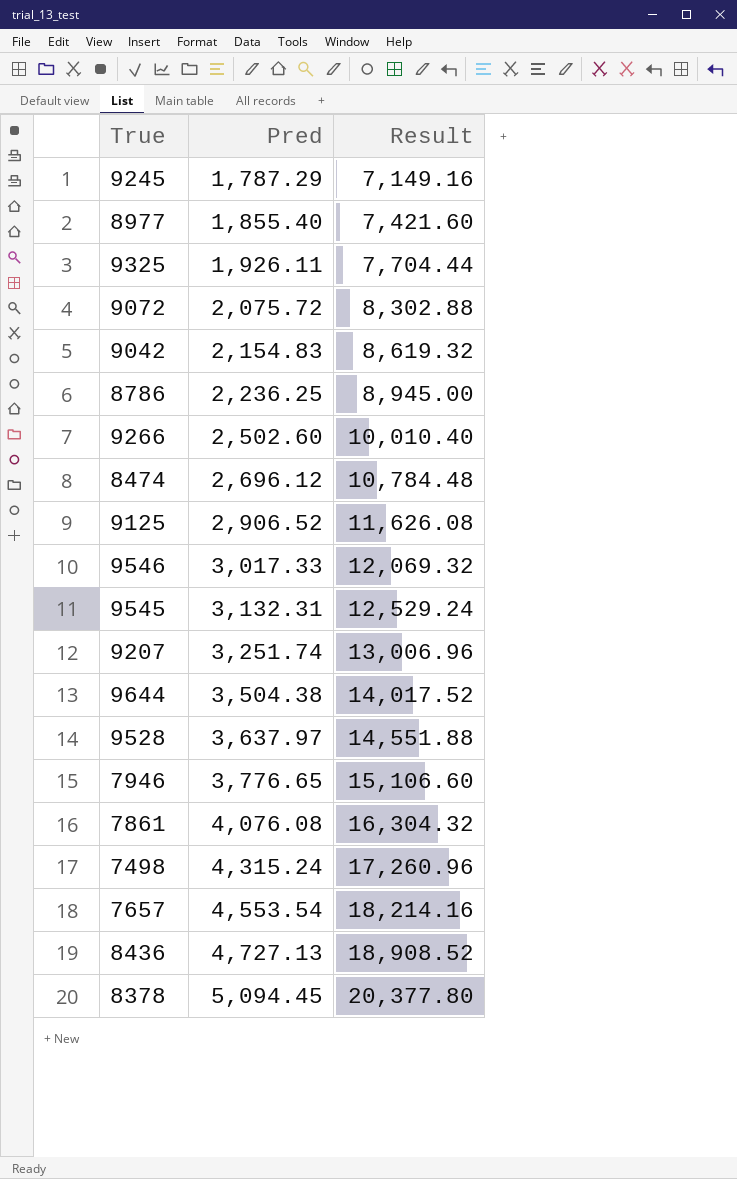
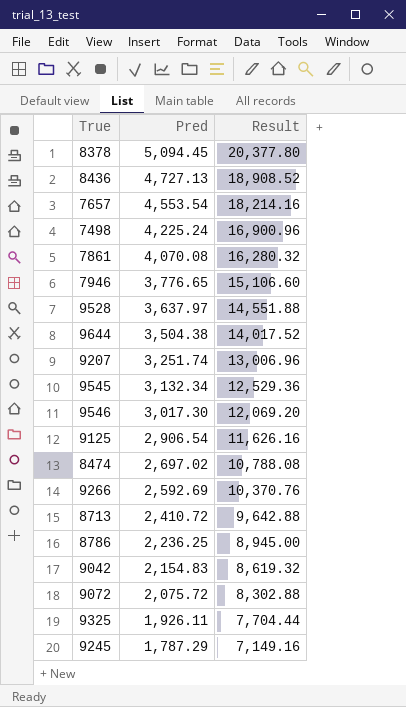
row order: Pred ascending -> Pred descending
row 8977: 1,855.40 | 7,421.60 -> none
7498 | Pred: 4,315.24 -> 4,225.24
7498 | Result: 17,260.96 -> 16,900.96
7861 | Pred: 4,076.08 -> 4,070.08
7861 | Result: 16,304.32 -> 16,280.32
9545 | Pred: 3,132.31 -> 3,132.34
9545 | Result: 12,529.24 -> 12,529.36
9546 | Pred: 3,017.33 -> 3,017.30
9546 | Result: 12,069.32 -> 12,069.20
9125 | Pred: 2,906.52 -> 2,906.54
9125 | Result: 11,626.08 -> 11,626.16
8474 | Pred: 2,696.12 -> 2,697.02
8474 | Result: 10,784.48 -> 10,788.08
9266 | Pred: 2,502.60 -> 2,592.69
9266 | Result: 10,010.40 -> 10,370.76
row 8713: none -> 2,410.72 | 9,642.88

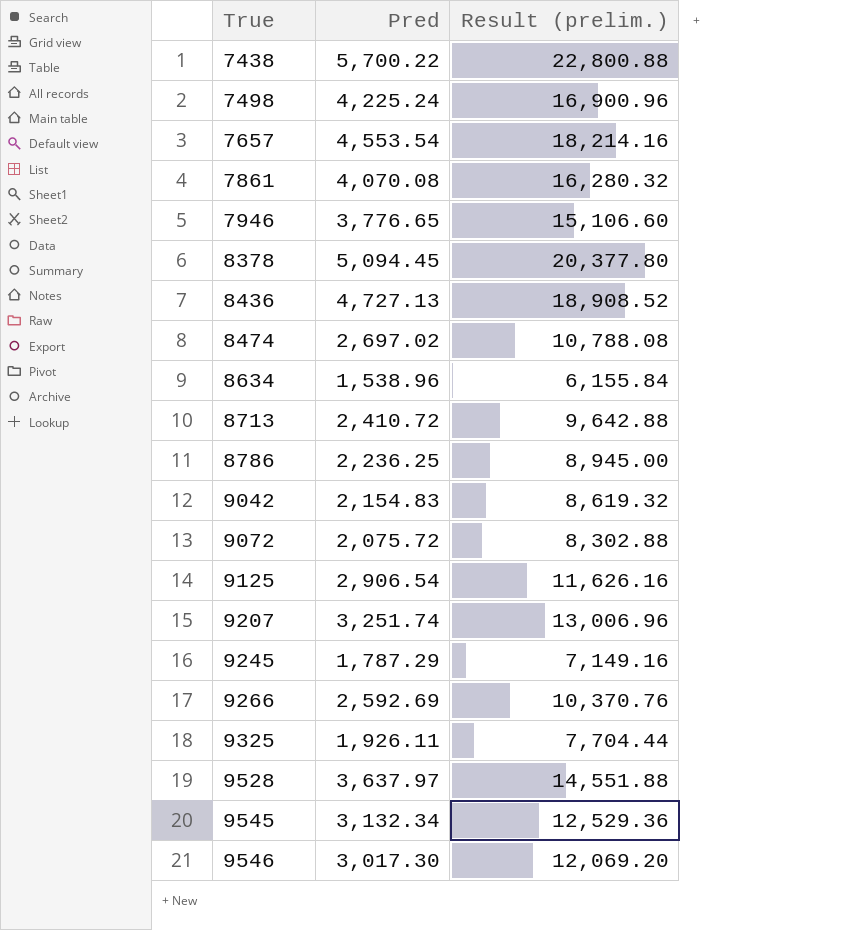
row order: Pred descending -> True ascending
column name: Result -> Result (prelim.)
row 9644: 3,504.38 | 14,017.52 -> none
row 7438: none -> 5,700.22 | 22,800.88
row 8634: none -> 1,538.96 | 6,155.84

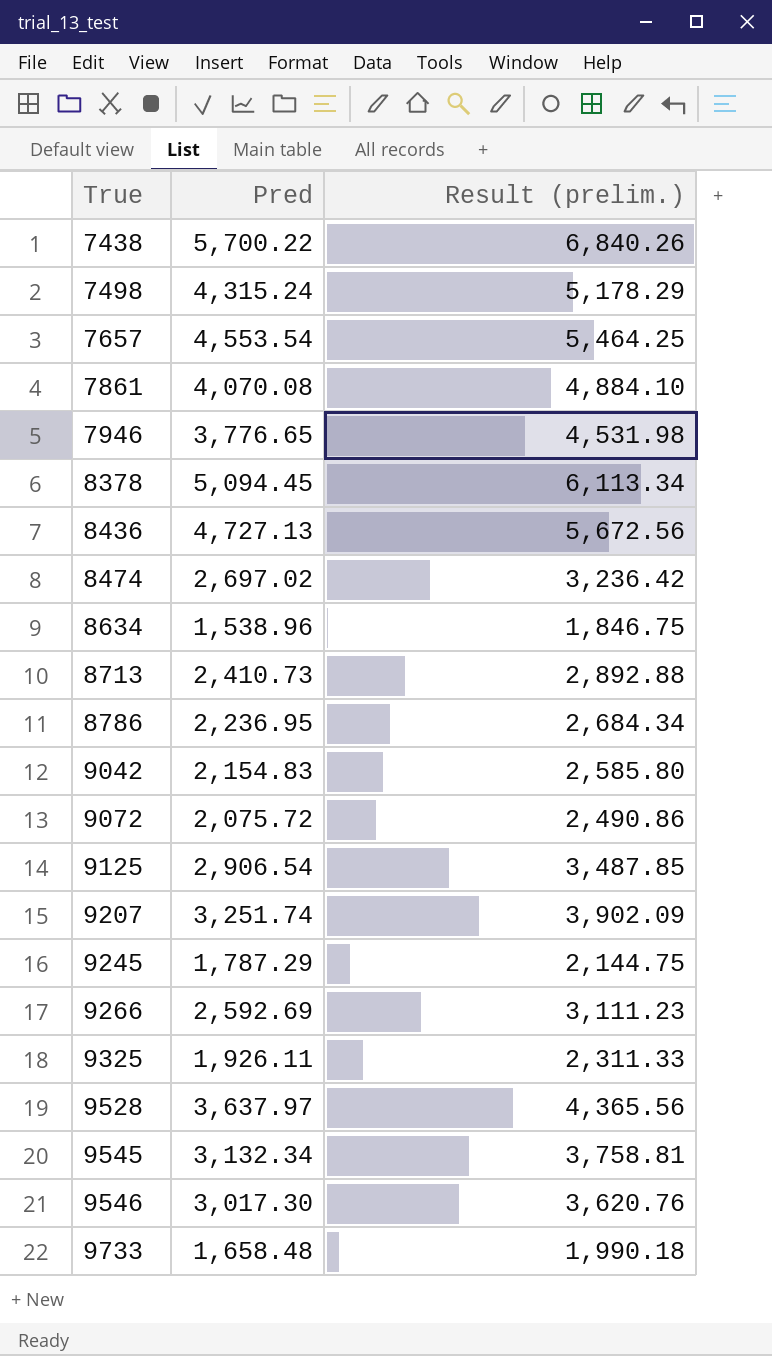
column Result (prelim.) | formula: [Pred] * 4 -> [Pred] * 1.2
7498 | Pred: 4,225.24 -> 4,315.24
8713 | Pred: 2,410.72 -> 2,410.73
8786 | Pred: 2,236.25 -> 2,236.95
row 9733: none -> 1,658.48 | 1,990.18

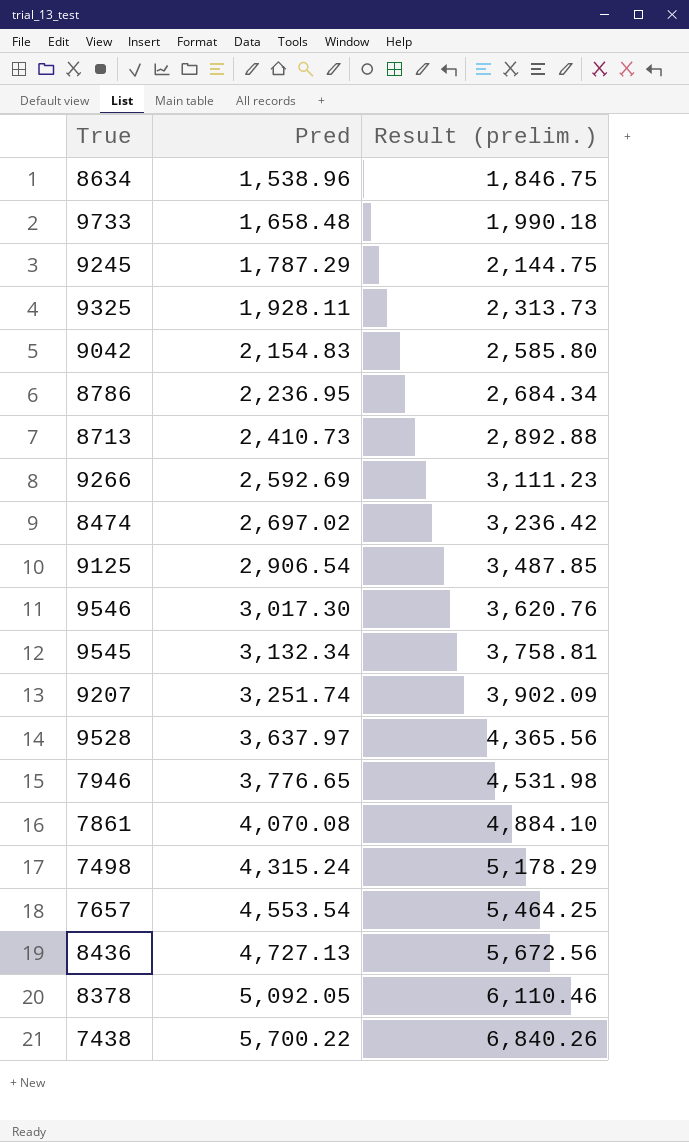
row order: True ascending -> Pred ascending
row 9072: 2,075.72 | 2,490.86 -> none
9325 | Pred: 1,926.11 -> 1,928.11
9325 | Result (prelim.): 2,311.33 -> 2,313.73
8378 | Pred: 5,094.45 -> 5,092.05
8378 | Result (prelim.): 6,113.34 -> 6,110.46

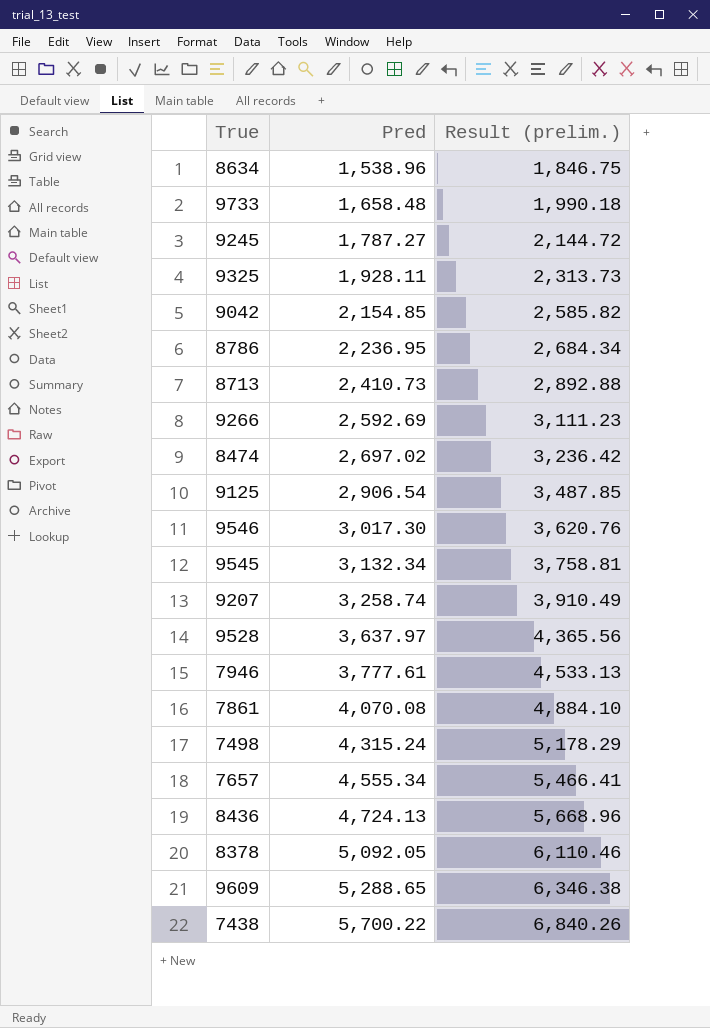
9245 | Pred: 1,787.29 -> 1,787.27
9245 | Result (prelim.): 2,144.75 -> 2,144.72
9042 | Pred: 2,154.83 -> 2,154.85
9042 | Result (prelim.): 2,585.80 -> 2,585.82
9207 | Pred: 3,251.74 -> 3,258.74
9207 | Result (prelim.): 3,902.09 -> 3,910.49
7946 | Pred: 3,776.65 -> 3,777.61
7946 | Result (prelim.): 4,531.98 -> 4,533.13
7657 | Pred: 4,553.54 -> 4,555.34
7657 | Result (prelim.): 5,464.25 -> 5,466.41
8436 | Pred: 4,727.13 -> 4,724.13
8436 | Result (prelim.): 5,672.56 -> 5,668.96
row 9609: none -> 5,288.65 | 6,346.38

